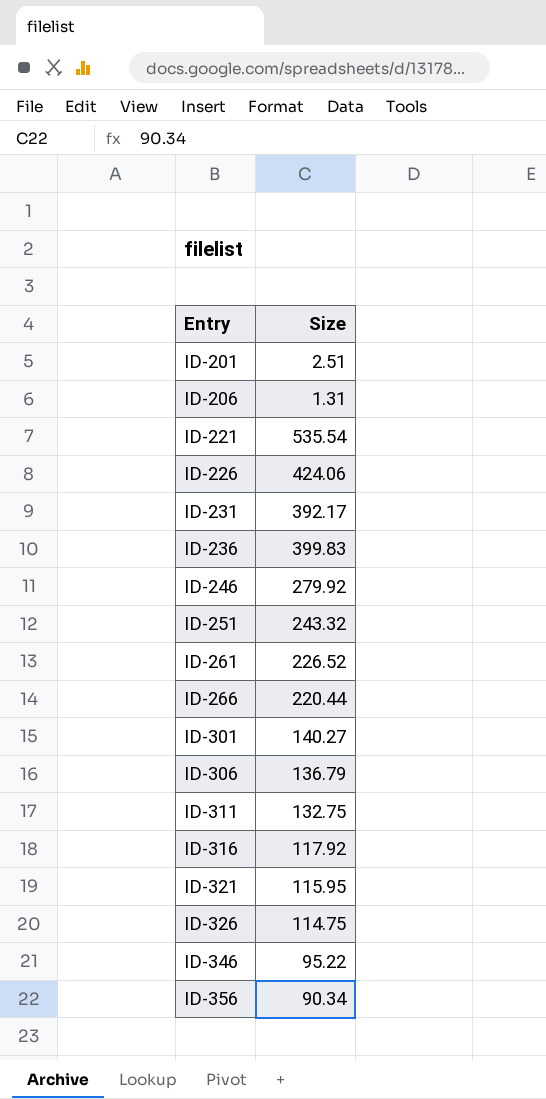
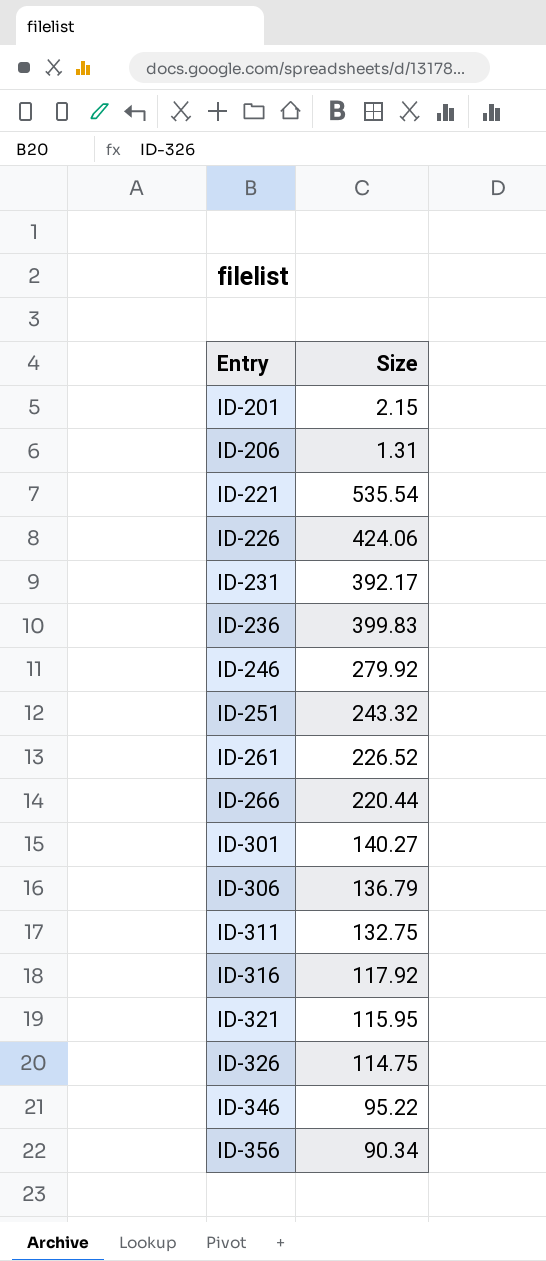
ID-201 | Size: 2.51 -> 2.15

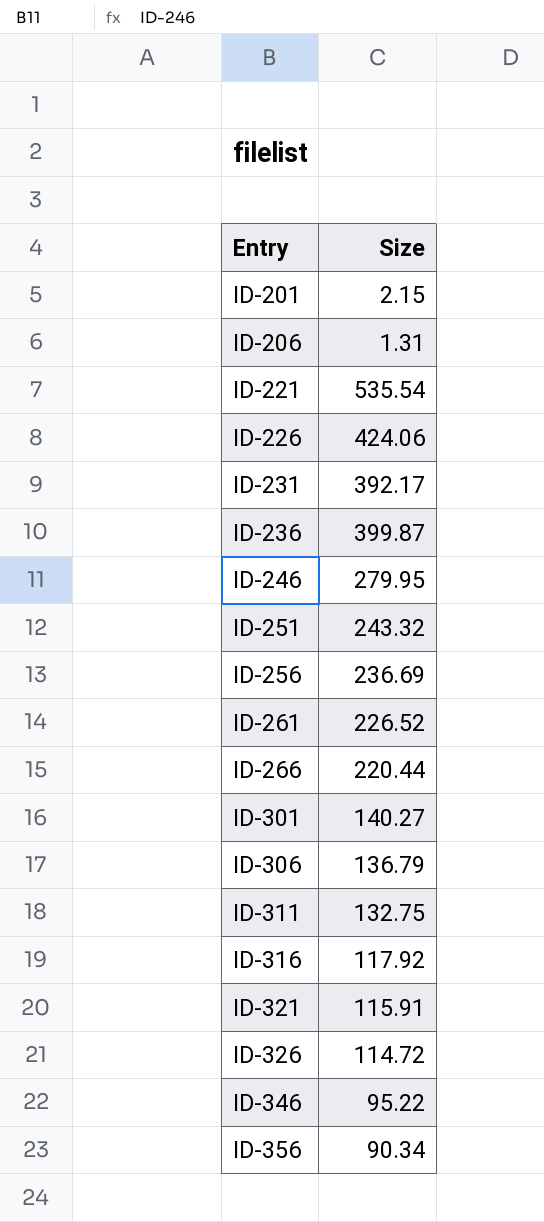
ID-236 | Size: 399.83 -> 399.87
ID-246 | Size: 279.92 -> 279.95
row ID-256: none -> 236.69
ID-321 | Size: 115.95 -> 115.91
ID-326 | Size: 114.75 -> 114.72

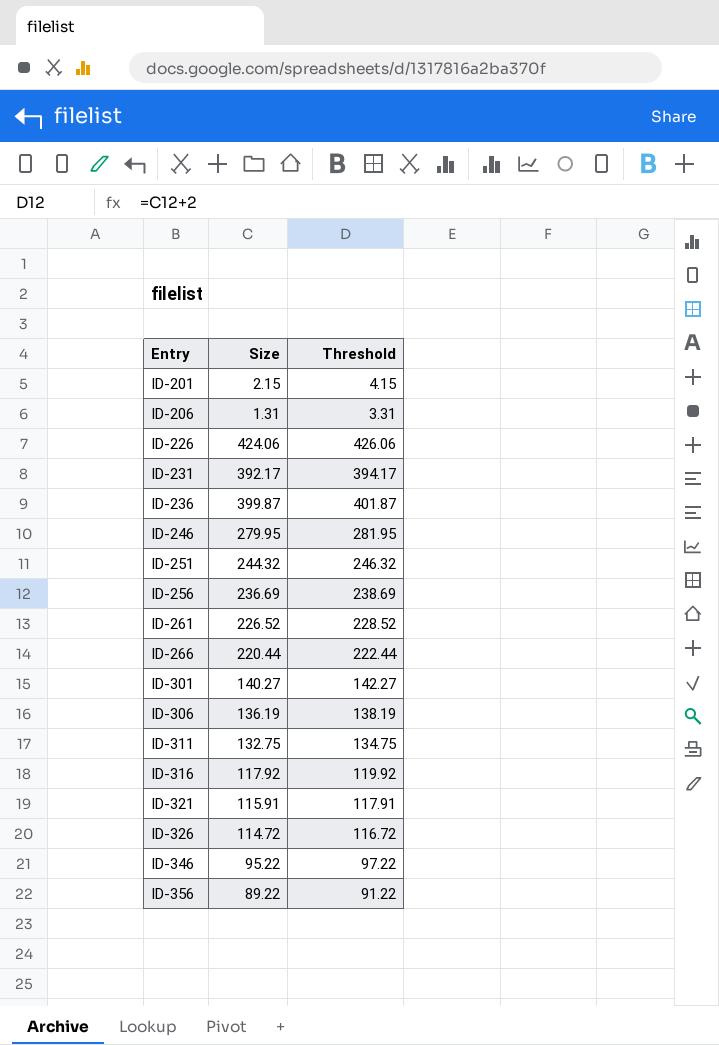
column Threshold | formula: none -> [Size] + 2
row ID-221: 535.54 -> none
ID-251 | Size: 243.32 -> 244.32
ID-306 | Size: 136.79 -> 136.19
ID-356 | Size: 90.34 -> 89.22

